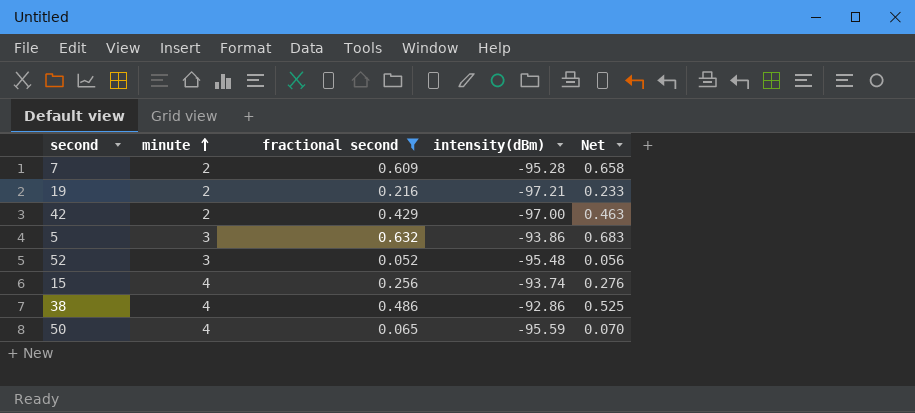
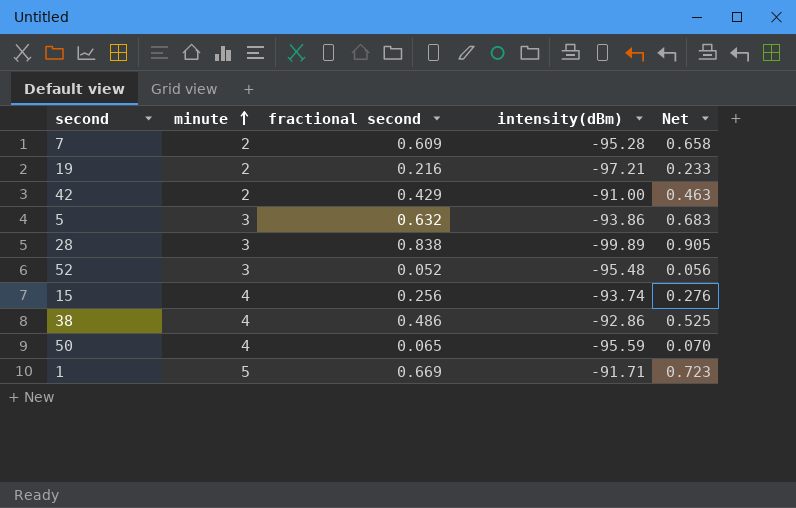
filter: fractional second <= 0.632 -> none
42 | intensity(dBm): -97.00 -> -91.00

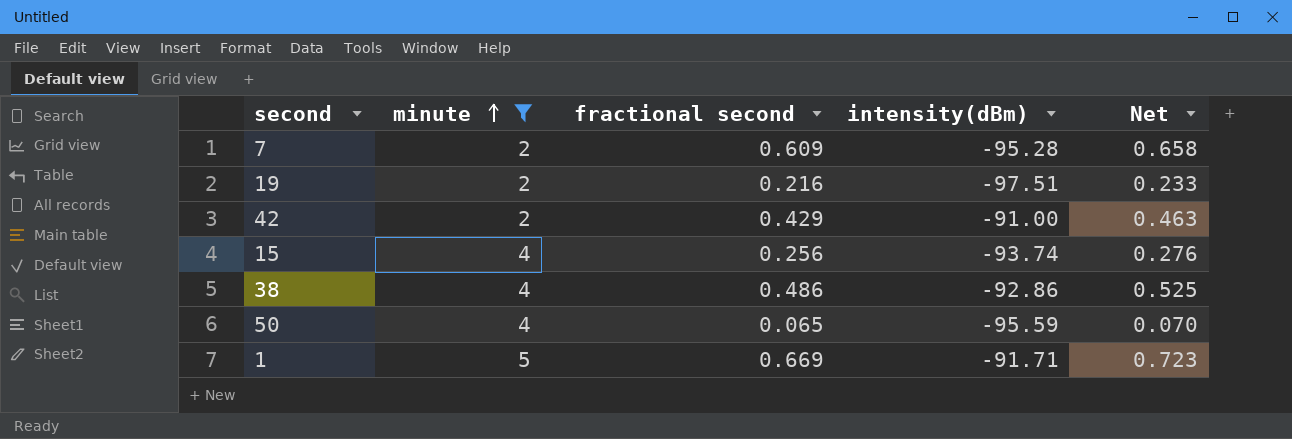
filter: none -> minute != 3
19 | intensity(dBm): -97.21 -> -97.51

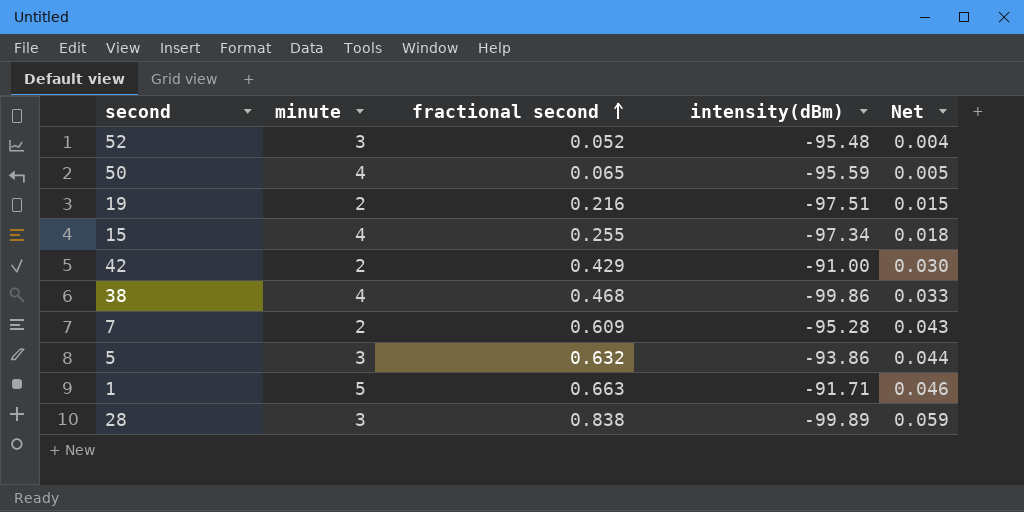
filter: minute != 3 -> none
row order: minute ascending -> fractional second ascending
column Net | formula: [fractional second] * 1.08 -> [fractional second] * 0.07
15 | fractional second: 0.256 -> 0.255
15 | intensity(dBm): -93.74 -> -97.34
38 | fractional second: 0.486 -> 0.468
38 | intensity(dBm): -92.86 -> -99.86
1 | fractional second: 0.669 -> 0.663

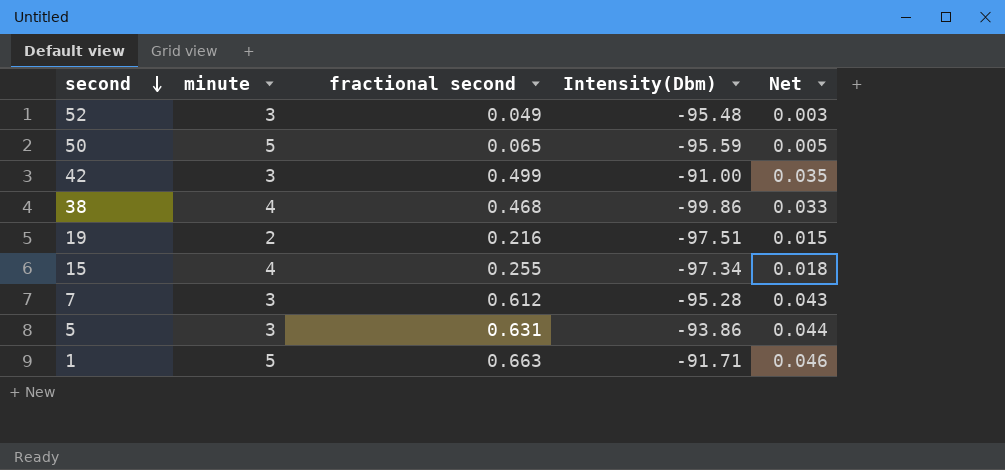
row order: fractional second ascending -> second descending
column name: intensity(dBm) -> Intensity(Dbm)
row 28: 3 | 0.838 | -99.89 | 0.059 -> none
52 | fractional second: 0.052 -> 0.049
52 | Net: 0.004 -> 0.003
50 | minute: 4 -> 5
42 | minute: 2 -> 3
42 | fractional second: 0.429 -> 0.499
42 | Net: 0.030 -> 0.035
7 | minute: 2 -> 3
7 | fractional second: 0.609 -> 0.612
5 | fractional second: 0.632 -> 0.631

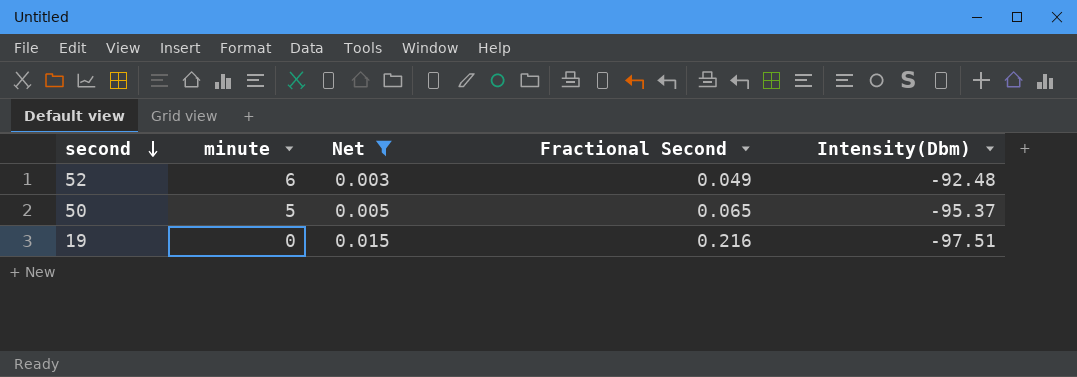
filter: none -> Net <= 0.015
column Net | position: 5 -> 3
column name: fractional second -> Fractional Second
52 | minute: 3 -> 6
52 | Intensity(Dbm): -95.48 -> -92.48
50 | Intensity(Dbm): -95.59 -> -95.37
19 | minute: 2 -> 0

